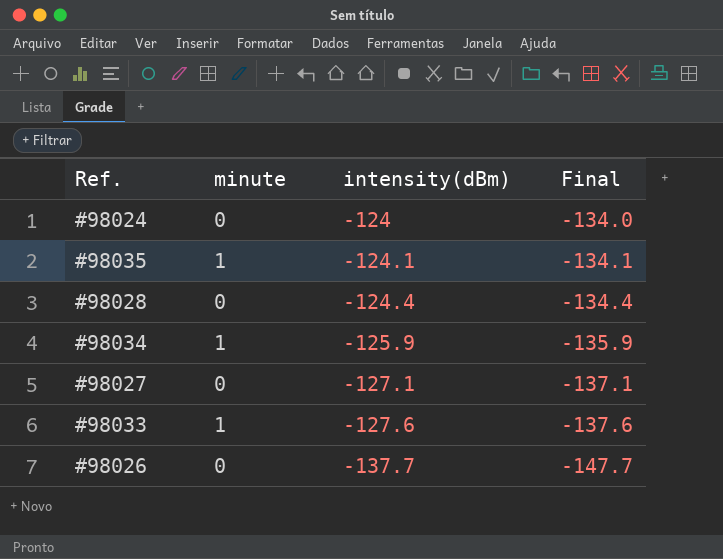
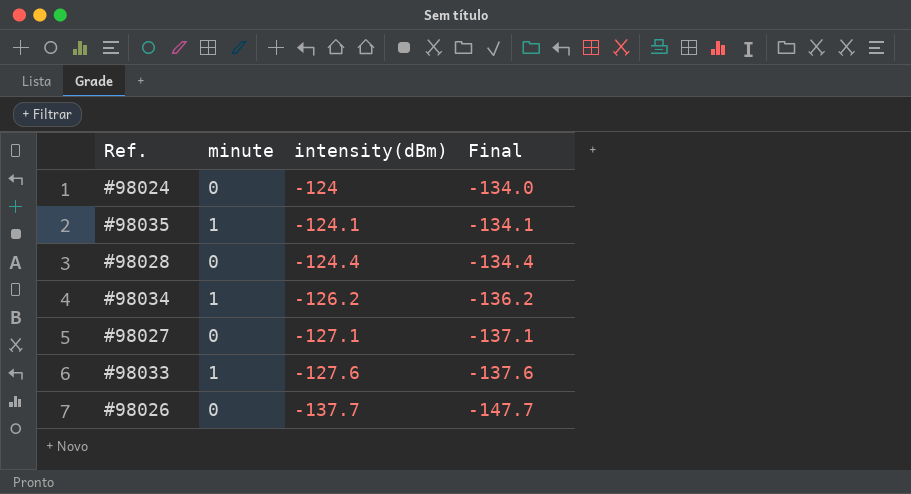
#98034 | intensity(dBm): -125.9 -> -126.2
#98034 | Final: -135.9 -> -136.2

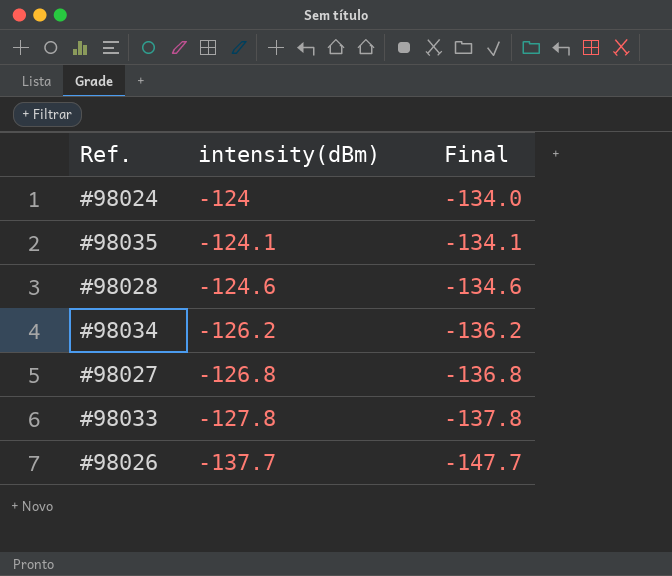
column minute | position: 2 -> none
#98028 | intensity(dBm): -124.4 -> -124.6
#98028 | Final: -134.4 -> -134.6
#98027 | intensity(dBm): -127.1 -> -126.8
#98027 | Final: -137.1 -> -136.8
#98033 | intensity(dBm): -127.6 -> -127.8
#98033 | Final: -137.6 -> -137.8

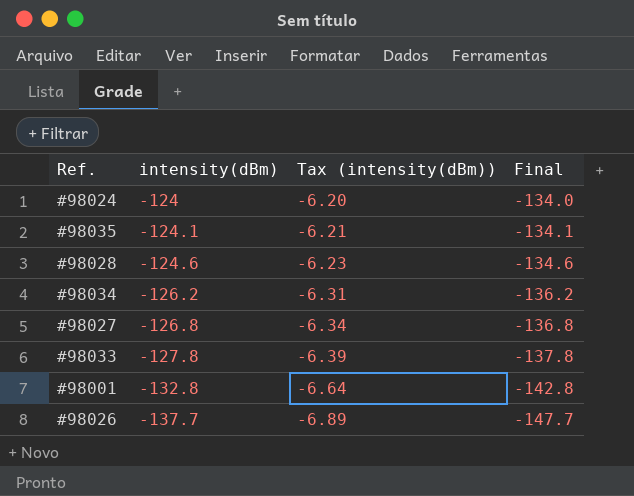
column Tax (intensity(dBm)) | formula: none -> [intensity(dBm)] * 0.05
row #98001: none -> -132.8 | -6.64 | -142.8

